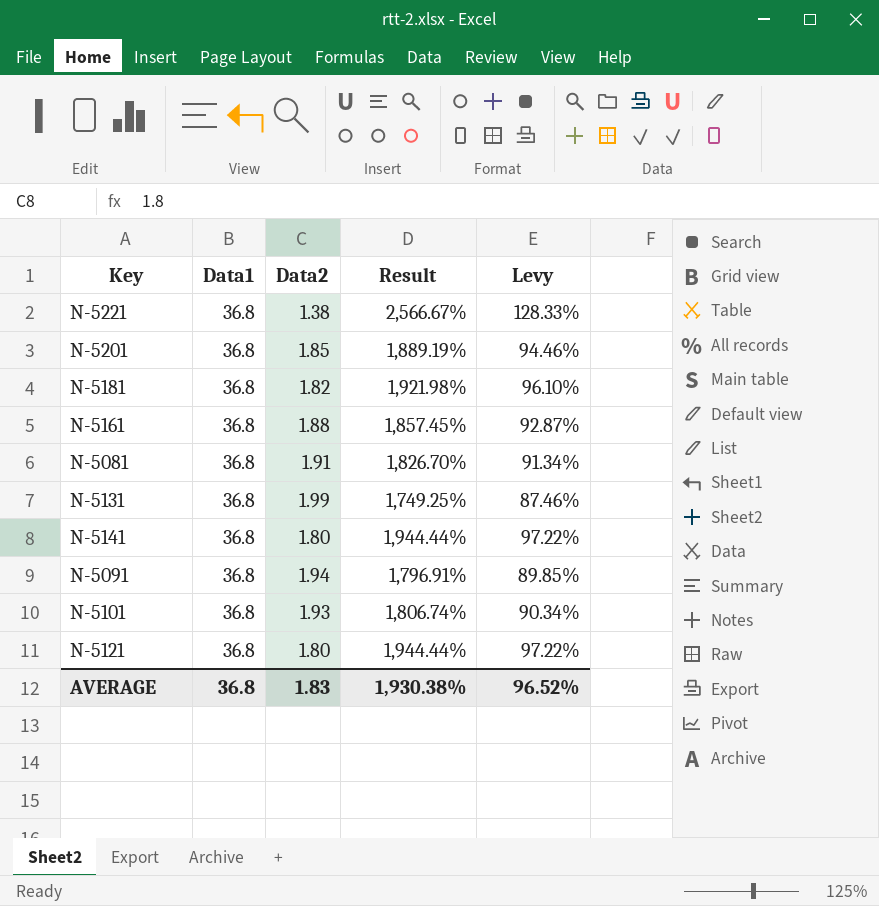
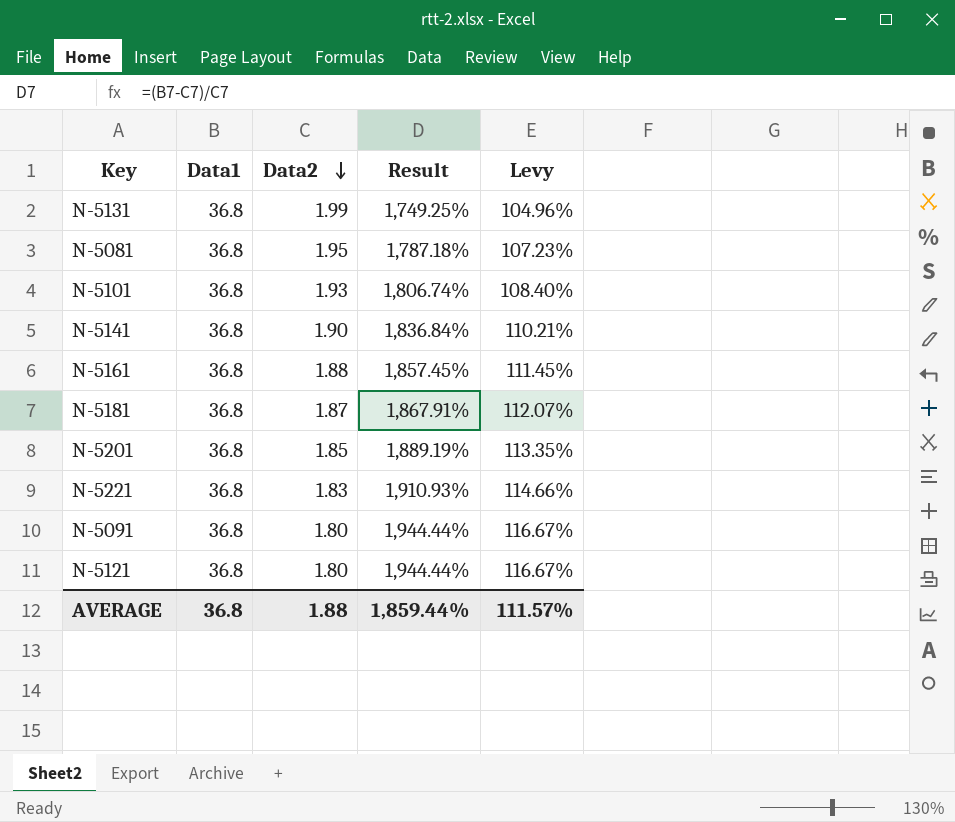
row order: none -> Data2 descending
column Levy | formula: [Result] * 0.05 -> [Result] * 0.06
N-5081 | Data2: 1.91 -> 1.95
N-5081 | Result: 1,826.70% -> 1,787.18%
N-5141 | Data2: 1.80 -> 1.90
N-5141 | Result: 1,944.44% -> 1,836.84%
N-5181 | Data2: 1.82 -> 1.87
N-5181 | Result: 1,921.98% -> 1,867.91%
N-5221 | Data2: 1.38 -> 1.83
N-5221 | Result: 2,566.67% -> 1,910.93%
N-5091 | Data2: 1.94 -> 1.80
N-5091 | Result: 1,796.91% -> 1,944.44%
AVERAGE | Data2: 1.83 -> 1.88
AVERAGE | Result: 1,930.38% -> 1,859.44%
AVERAGE | Levy: 96.52% -> 111.57%

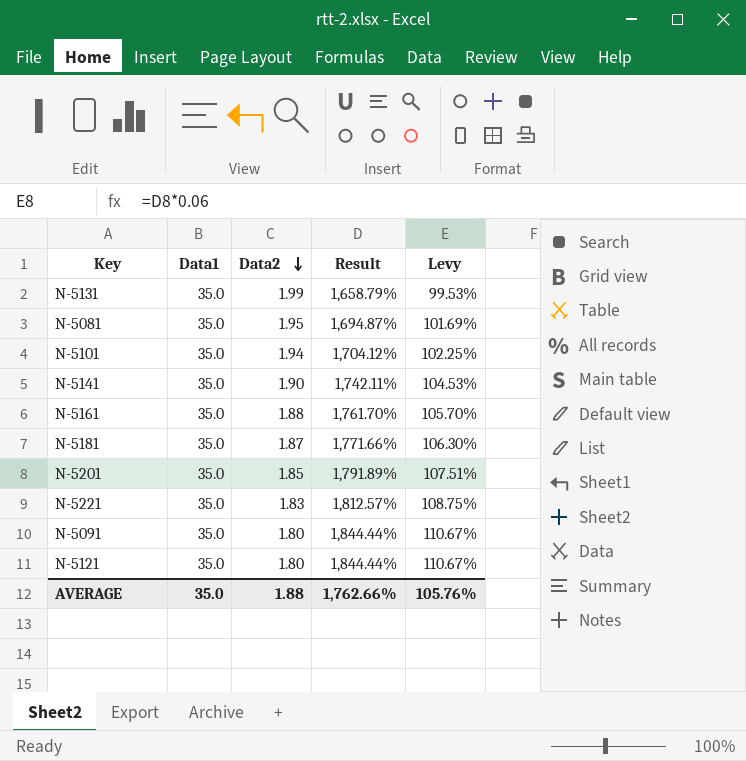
N-5131 | Data1: 36.8 -> 35.0
N-5131 | Result: 1,749.25% -> 1,658.79%
N-5131 | Levy: 104.96% -> 99.53%
N-5081 | Data1: 36.8 -> 35.0
N-5081 | Result: 1,787.18% -> 1,694.87%
N-5081 | Levy: 107.23% -> 101.69%
N-5101 | Data1: 36.8 -> 35.0
N-5101 | Data2: 1.93 -> 1.94
N-5101 | Result: 1,806.74% -> 1,704.12%
N-5101 | Levy: 108.40% -> 102.25%
N-5141 | Data1: 36.8 -> 35.0
N-5141 | Result: 1,836.84% -> 1,742.11%
N-5141 | Levy: 110.21% -> 104.53%
N-5161 | Data1: 36.8 -> 35.0
N-5161 | Result: 1,857.45% -> 1,761.70%
N-5161 | Levy: 111.45% -> 105.70%
N-5181 | Data1: 36.8 -> 35.0
N-5181 | Result: 1,867.91% -> 1,771.66%
N-5181 | Levy: 112.07% -> 106.30%
N-5201 | Data1: 36.8 -> 35.0
N-5201 | Result: 1,889.19% -> 1,791.89%
N-5201 | Levy: 113.35% -> 107.51%
N-5221 | Data1: 36.8 -> 35.0
N-5221 | Result: 1,910.93% -> 1,812.57%
N-5221 | Levy: 114.66% -> 108.75%
N-5091 | Data1: 36.8 -> 35.0
N-5091 | Result: 1,944.44% -> 1,844.44%
N-5091 | Levy: 116.67% -> 110.67%
N-5121 | Data1: 36.8 -> 35.0
N-5121 | Result: 1,944.44% -> 1,844.44%
N-5121 | Levy: 116.67% -> 110.67%
AVERAGE | Data1: 36.8 -> 35.0
AVERAGE | Result: 1,859.44% -> 1,762.66%
AVERAGE | Levy: 111.57% -> 105.76%

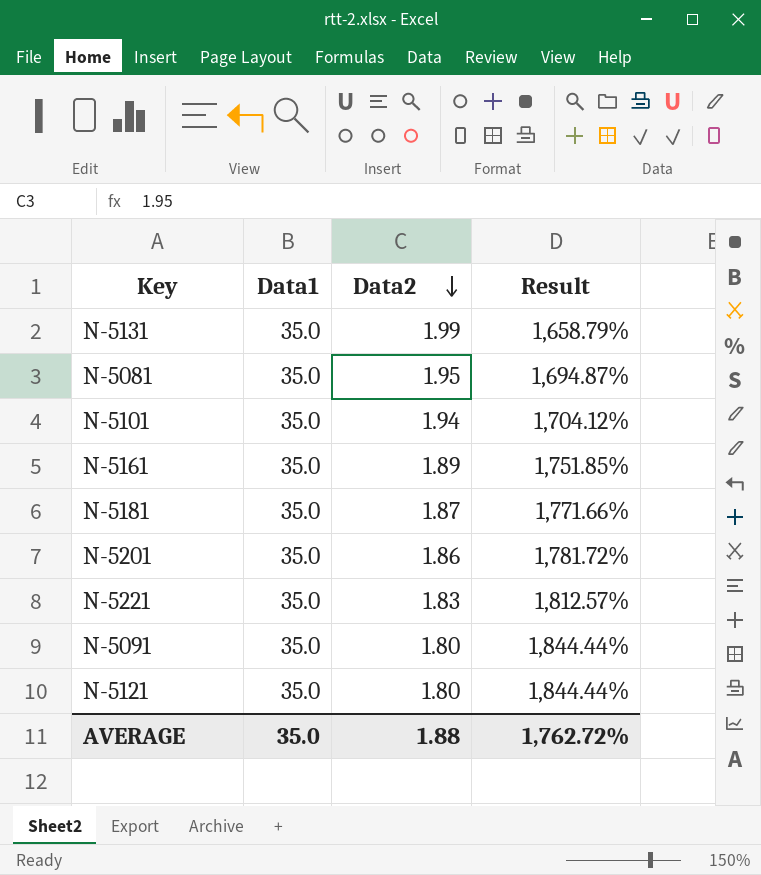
column Levy | formula: [Result] * 0.06 -> none
row N-5141: 35.0 | 1.90 | 1,742.11% | 104.53% -> none
N-5161 | Data2: 1.88 -> 1.89
N-5161 | Result: 1,761.70% -> 1,751.85%
N-5201 | Data2: 1.85 -> 1.86
N-5201 | Result: 1,791.89% -> 1,781.72%
AVERAGE | Result: 1,762.66% -> 1,762.72%

